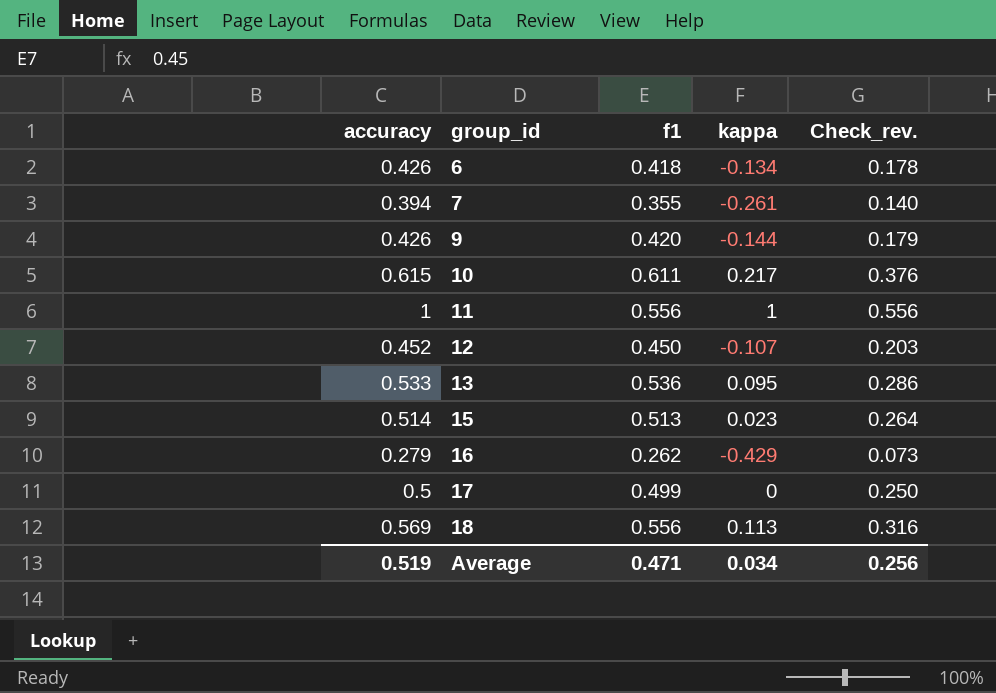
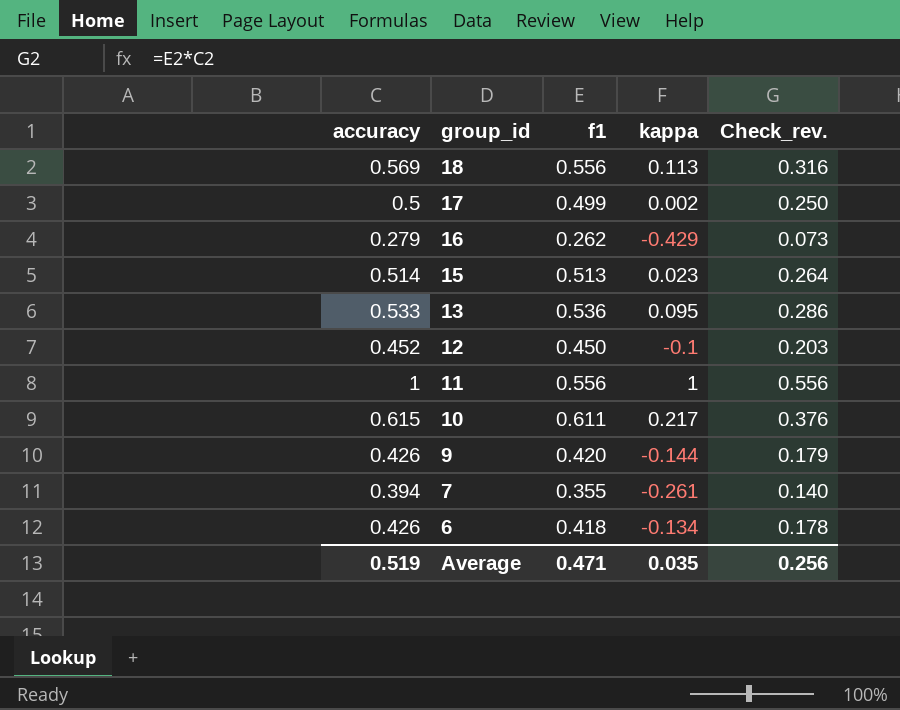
row order: group_id ascending -> group_id descending
17 | kappa: 0 -> 0.002
12 | kappa: -0.107 -> -0.1
Average | kappa: 0.034 -> 0.035

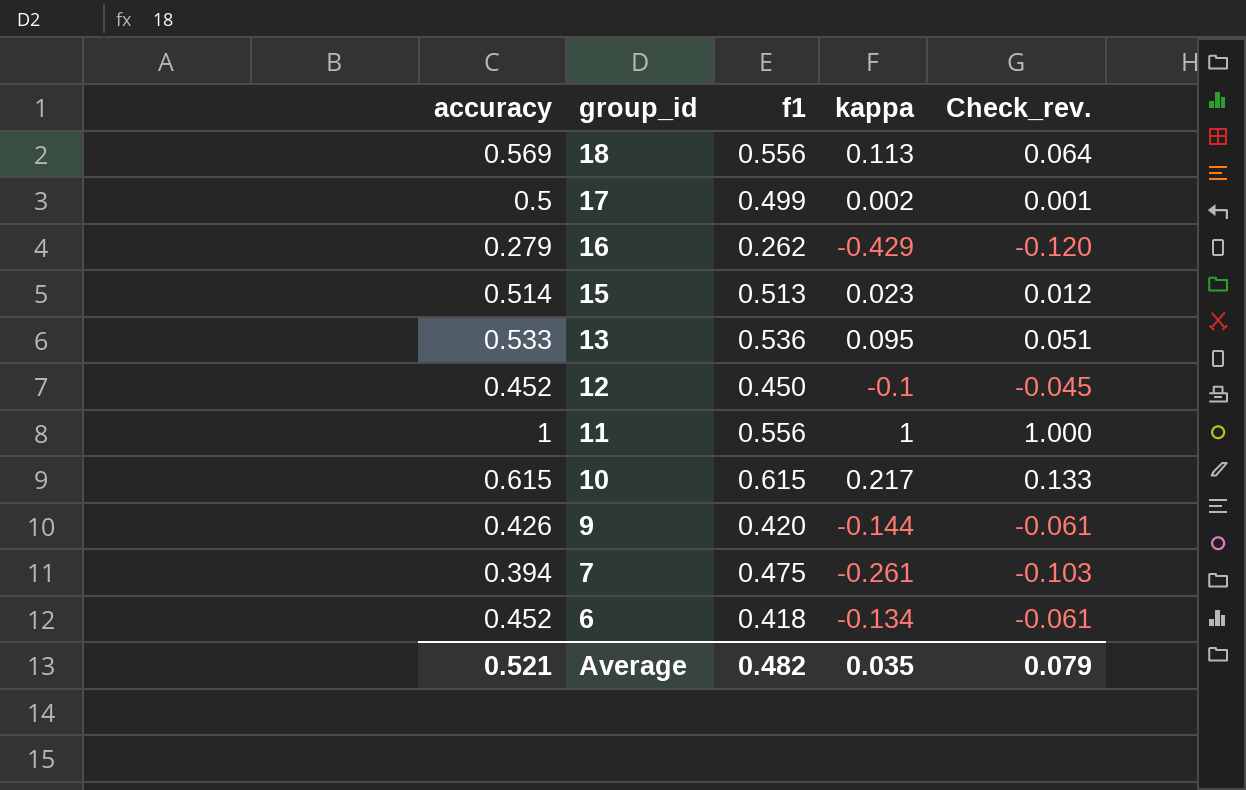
column Check_rev. | formula: [accuracy] * [f1] -> [accuracy] * [kappa]
10 | f1: 0.611 -> 0.615
7 | f1: 0.355 -> 0.475
6 | accuracy: 0.426 -> 0.452
Average | accuracy: 0.519 -> 0.521
Average | f1: 0.471 -> 0.482
Average | Check_rev.: 0.256 -> 0.079

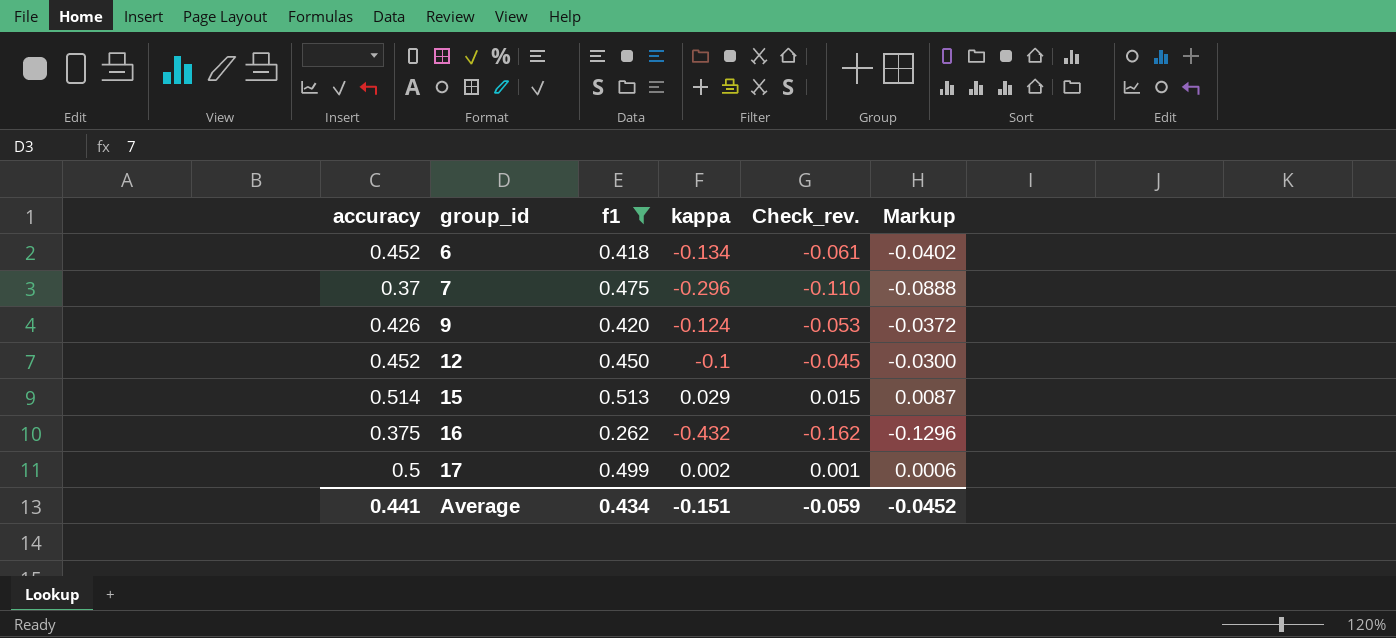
filter: none -> f1 <= 0.513
row order: group_id descending -> group_id ascending
column Markup | formula: none -> [kappa] * 0.3
7 | accuracy: 0.394 -> 0.37
7 | kappa: -0.261 -> -0.296
7 | Check_rev.: -0.103 -> -0.110
9 | kappa: -0.144 -> -0.124
9 | Check_rev.: -0.061 -> -0.053
15 | kappa: 0.023 -> 0.029
15 | Check_rev.: 0.012 -> 0.015
16 | accuracy: 0.279 -> 0.375
16 | kappa: -0.429 -> -0.432
16 | Check_rev.: -0.120 -> -0.162
Average | accuracy: 0.521 -> 0.441
Average | f1: 0.482 -> 0.434
Average | kappa: 0.035 -> -0.151
Average | Check_rev.: 0.079 -> -0.059

